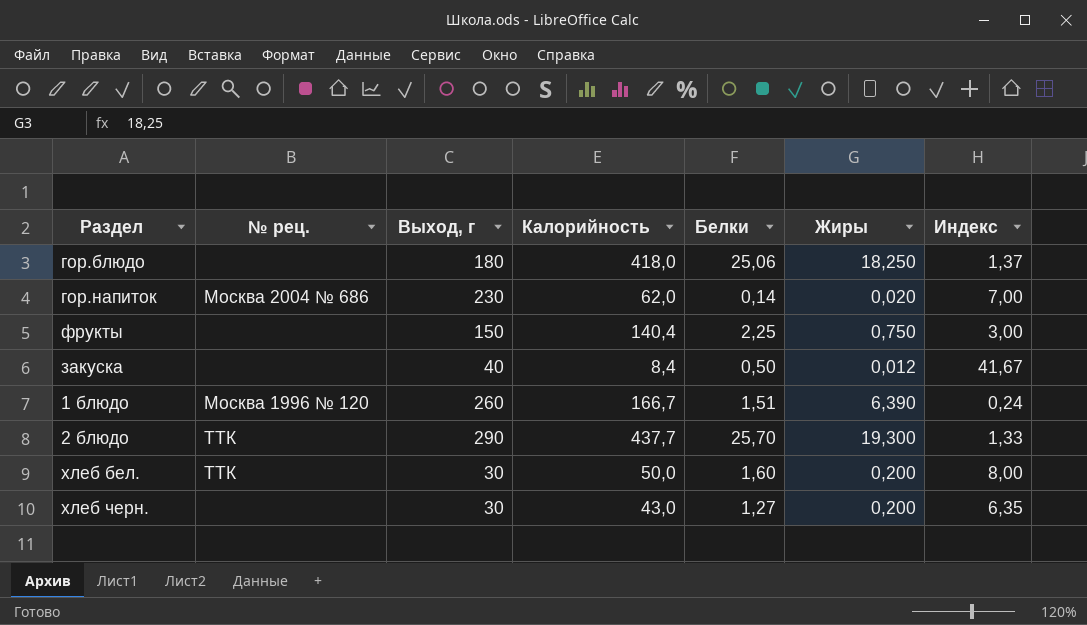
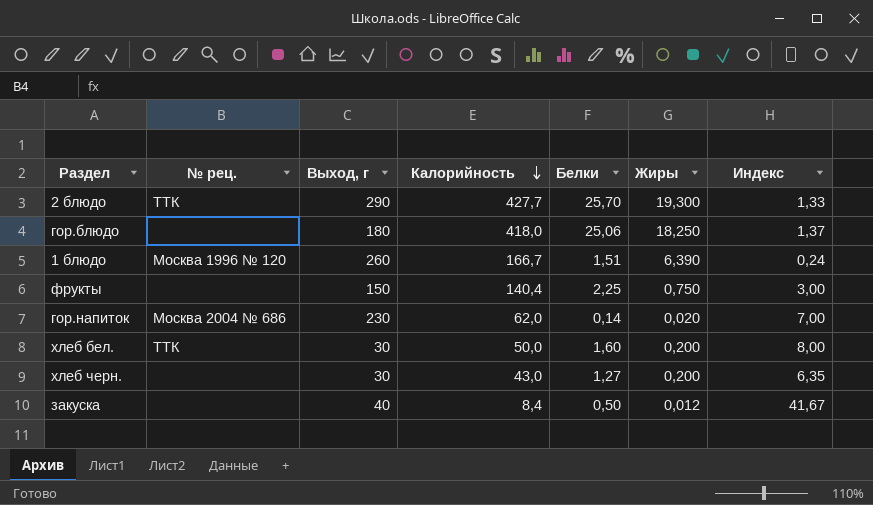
row order: none -> Калорийность descending
2 блюдо | Калорийность: 437,7 -> 427,7

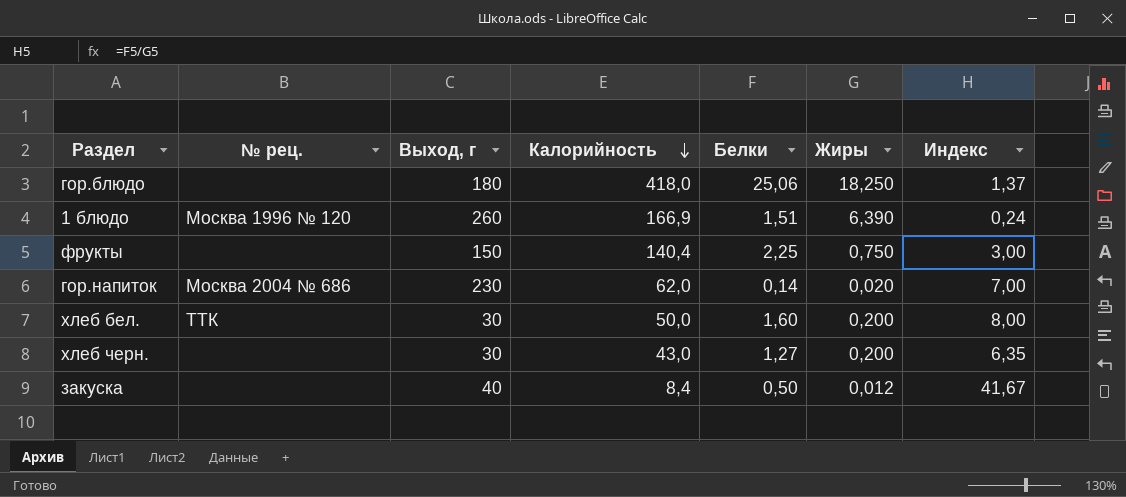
row 2 блюдо: ТТК | 290 | 427,7 | 25,70 | 19,300 | 1,33 -> none
1 блюдо | Калорийность: 166,7 -> 166,9

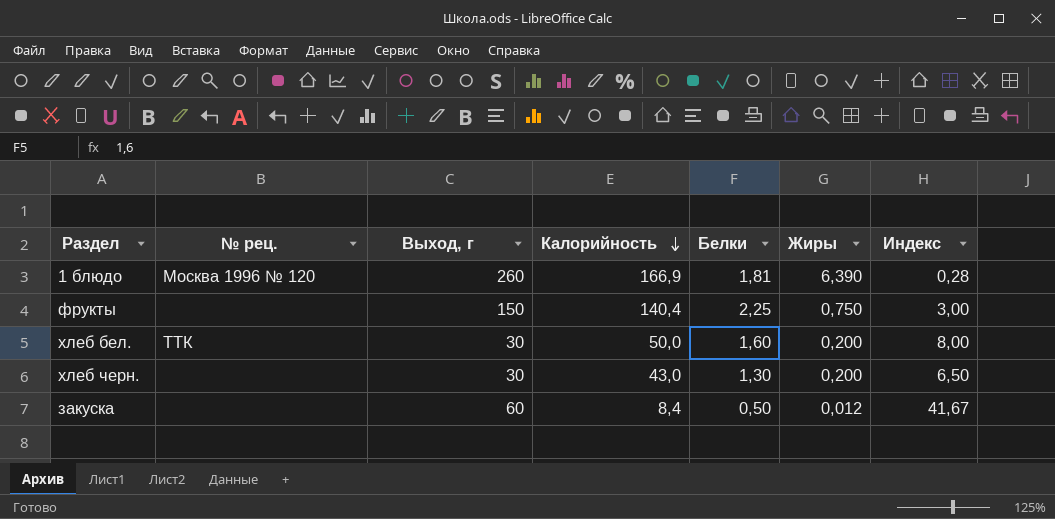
row гор.блюдо: none | 180 | 418,0 | 25,06 | 18,250 | 1,37 -> none
row гор.напиток: Москва 2004 № 686 | 230 | 62,0 | 0,14 | 0,020 | 7,00 -> none
1 блюдо | Белки: 1,51 -> 1,81
1 блюдо | Индекс: 0,24 -> 0,28
хлеб черн. | Белки: 1,27 -> 1,30
хлеб черн. | Индекс: 6,35 -> 6,50
закуска | Выход, г: 40 -> 60

